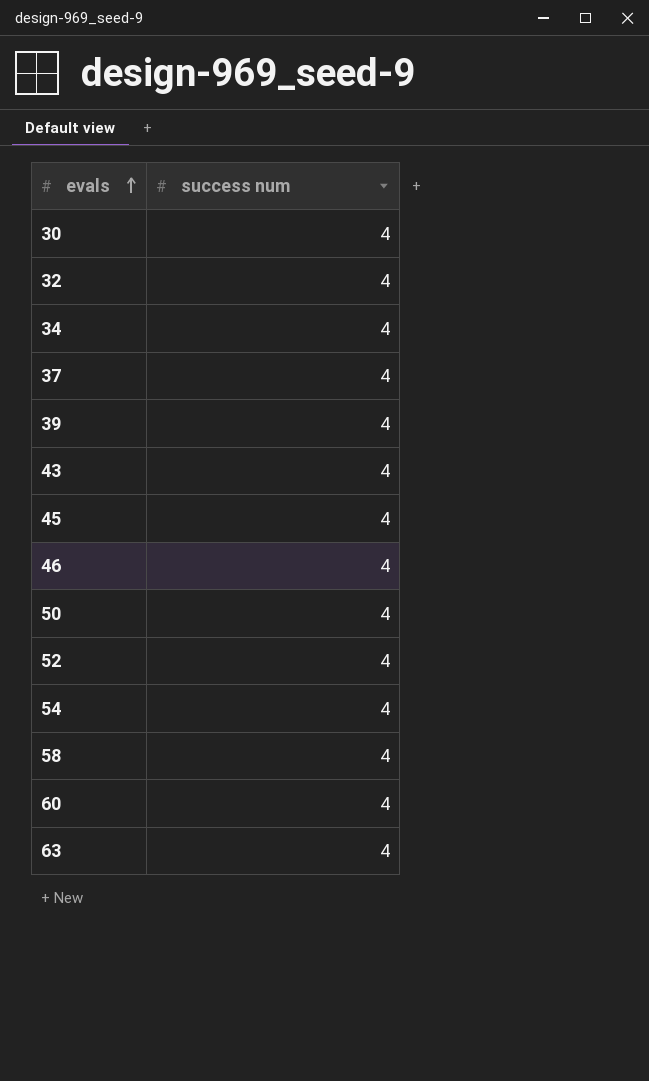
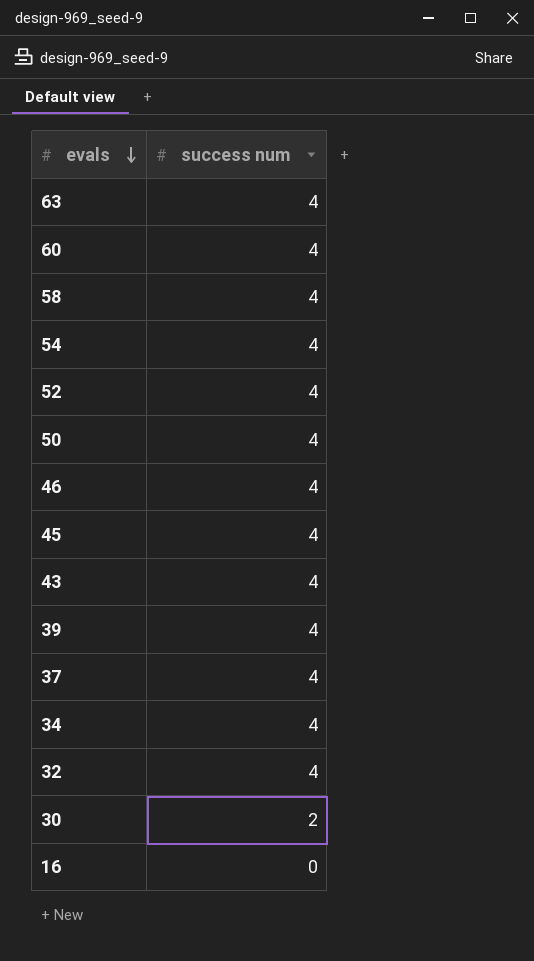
row order: evals ascending -> evals descending
30 | success num: 4 -> 2
row 16: none -> 0

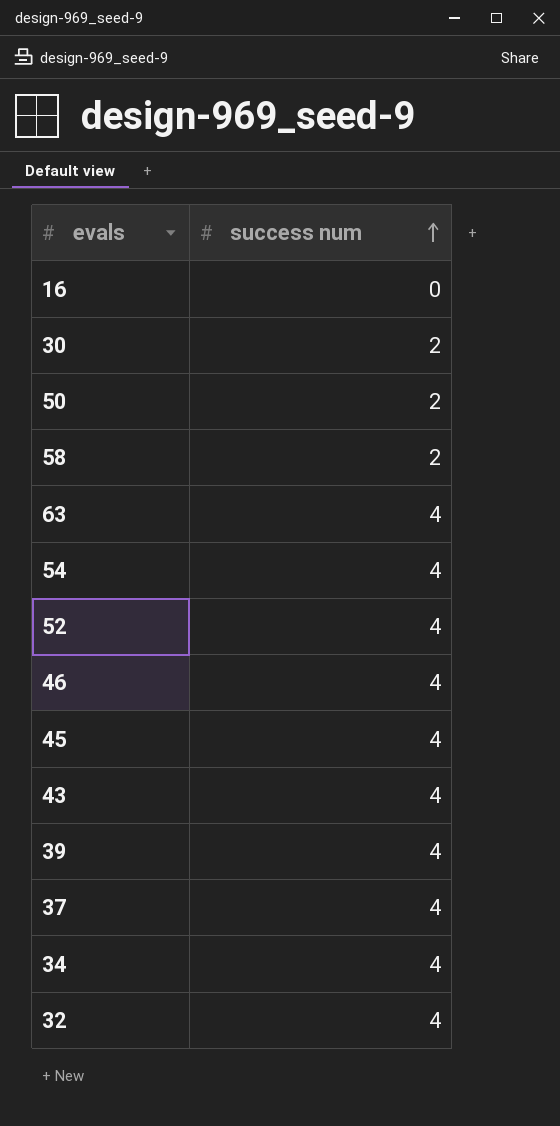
row order: evals descending -> success num ascending
row 60: 4 -> none
50 | success num: 4 -> 2
58 | success num: 4 -> 2

